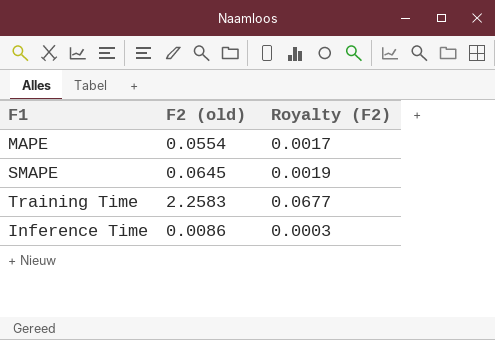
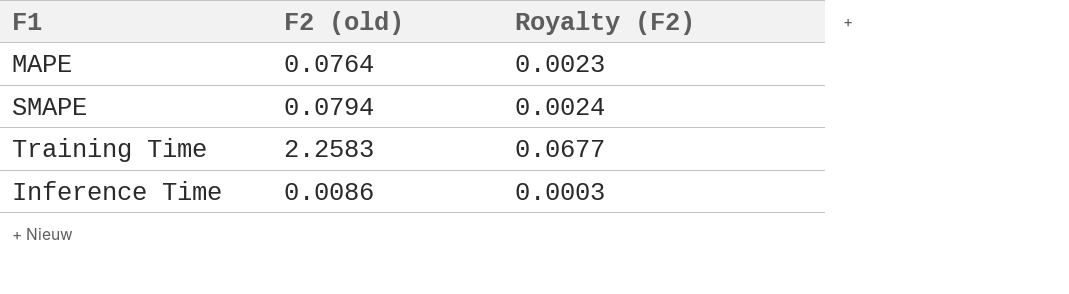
MAPE | F2 (old): 0.0554 -> 0.0764
MAPE | Royalty (F2): 0.0017 -> 0.0023
SMAPE | F2 (old): 0.0645 -> 0.0794
SMAPE | Royalty (F2): 0.0019 -> 0.0024

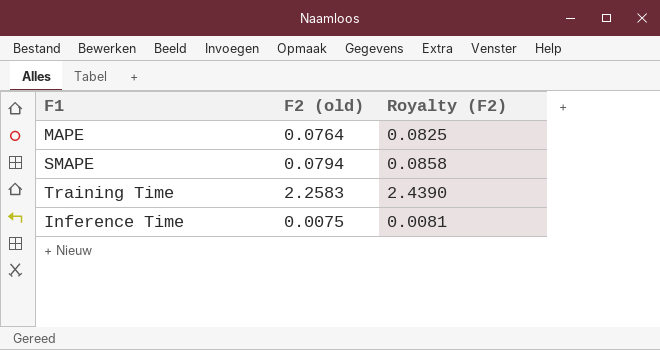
column Royalty (F2) | formula: [F2 (old)] * 0.03 -> [F2 (old)] * 1.08
Inference Time | F2 (old): 0.0086 -> 0.0075

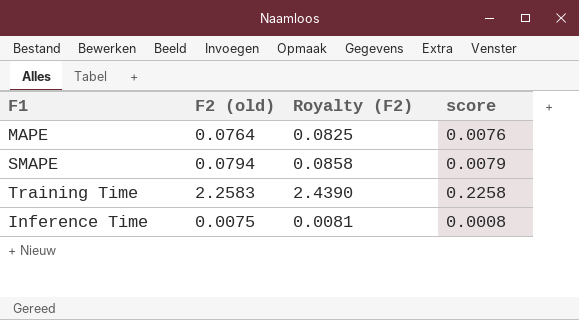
column score | formula: none -> [F2 (old)] * 0.1

